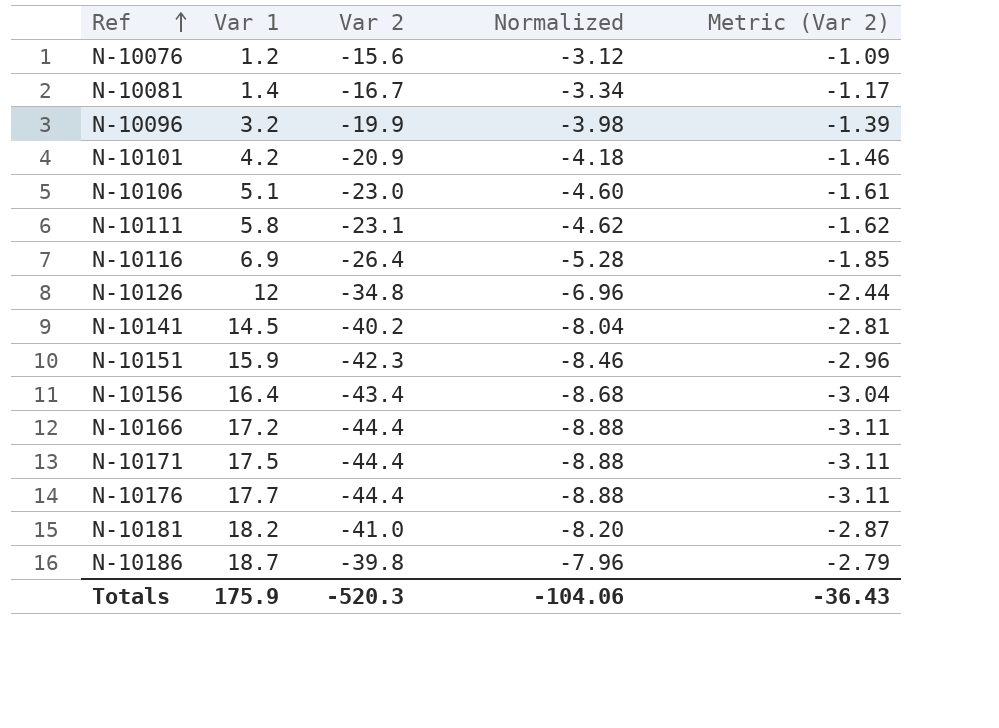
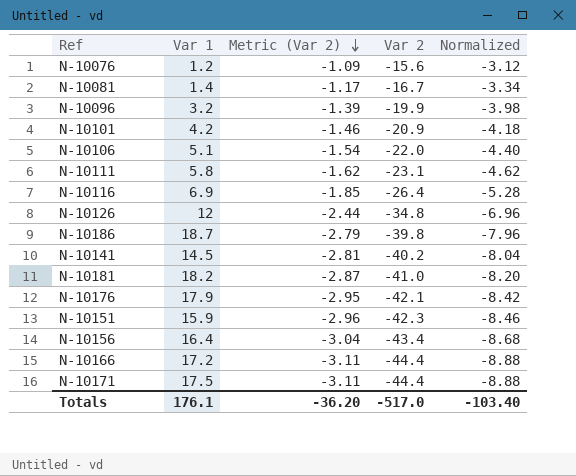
row order: Ref ascending -> Metric (Var 2) descending
column Metric (Var 2) | position: 5 -> 3
N-10106 | Metric (Var 2): -1.61 -> -1.54
N-10106 | Var 2: -23.0 -> -22.0
N-10106 | Normalized: -4.60 -> -4.40
N-10176 | Var 1: 17.7 -> 17.9
N-10176 | Metric (Var 2): -3.11 -> -2.95
N-10176 | Var 2: -44.4 -> -42.1
N-10176 | Normalized: -8.88 -> -8.42
Totals | Var 1: 175.9 -> 176.1
Totals | Metric (Var 2): -36.43 -> -36.20
Totals | Var 2: -520.3 -> -517.0
Totals | Normalized: -104.06 -> -103.40

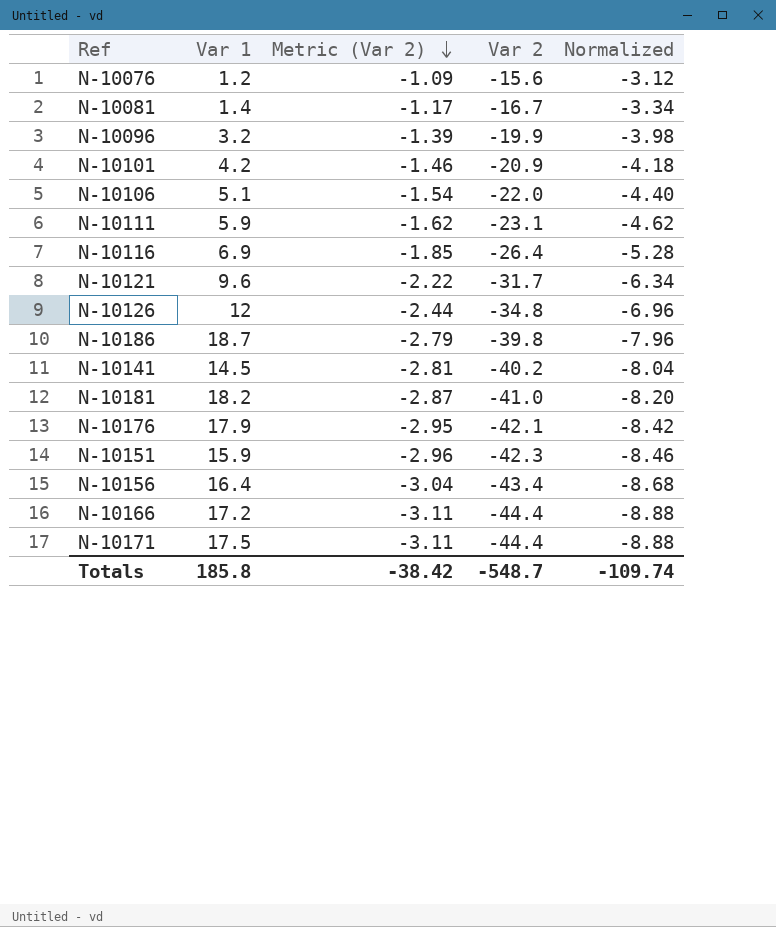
N-10111 | Var 1: 5.8 -> 5.9
row N-10121: none -> 9.6 | -2.22 | -31.7 | -6.34
Totals | Var 1: 176.1 -> 185.8
Totals | Metric (Var 2): -36.20 -> -38.42
Totals | Var 2: -517.0 -> -548.7
Totals | Normalized: -103.40 -> -109.74

